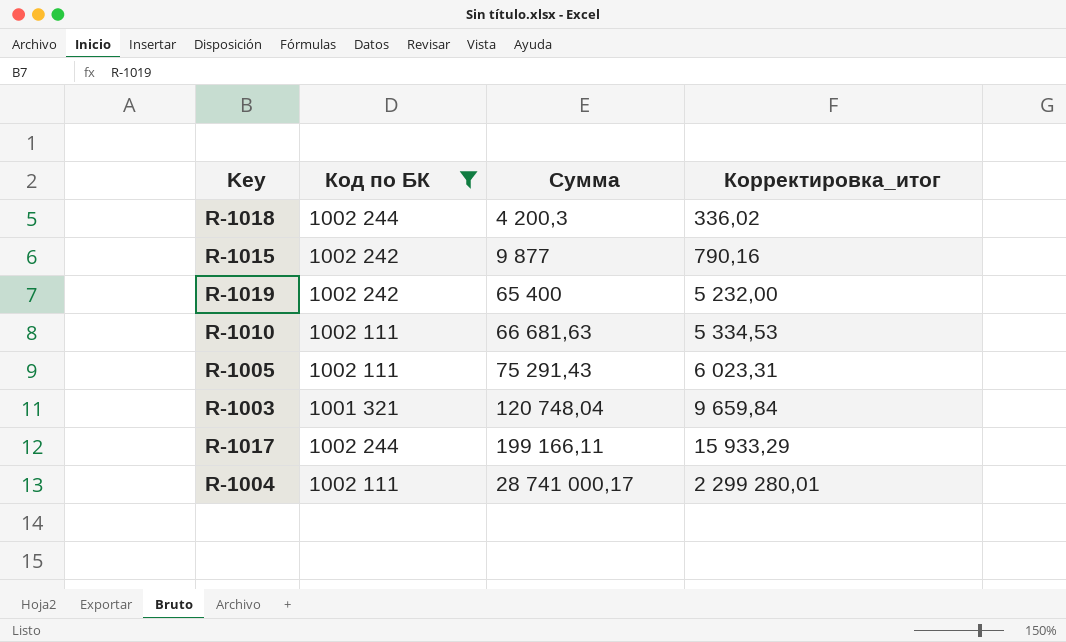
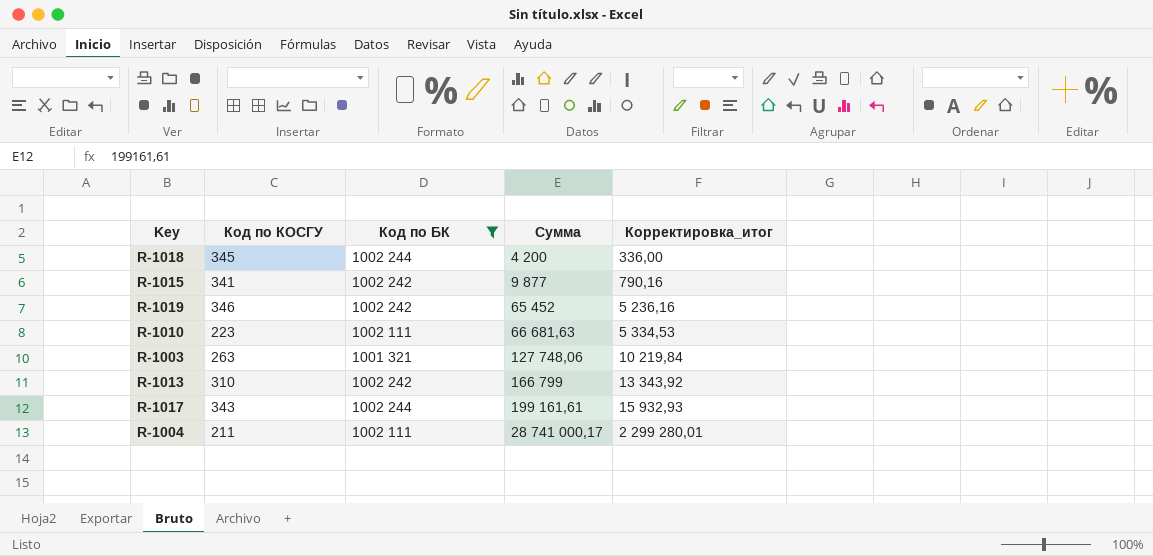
column Код по КОСГУ | position: none -> 2
row R-1005: 1002 111 | 75 291,43 | 6 023,31 -> none
R-1018 | Сумма: 4 200,3 -> 4 200
R-1018 | Корректировка_итог: 336,02 -> 336,00
R-1019 | Сумма: 65 400 -> 65 452
R-1019 | Корректировка_итог: 5 232,00 -> 5 236,16
R-1003 | Сумма: 120 748,04 -> 127 748,06
R-1003 | Корректировка_итог: 9 659,84 -> 10 219,84
row R-1013: none -> 310 | 1002 242 | 166 799 | 13 343,92
R-1017 | Сумма: 199 166,11 -> 199 161,61
R-1017 | Корректировка_итог: 15 933,29 -> 15 932,93

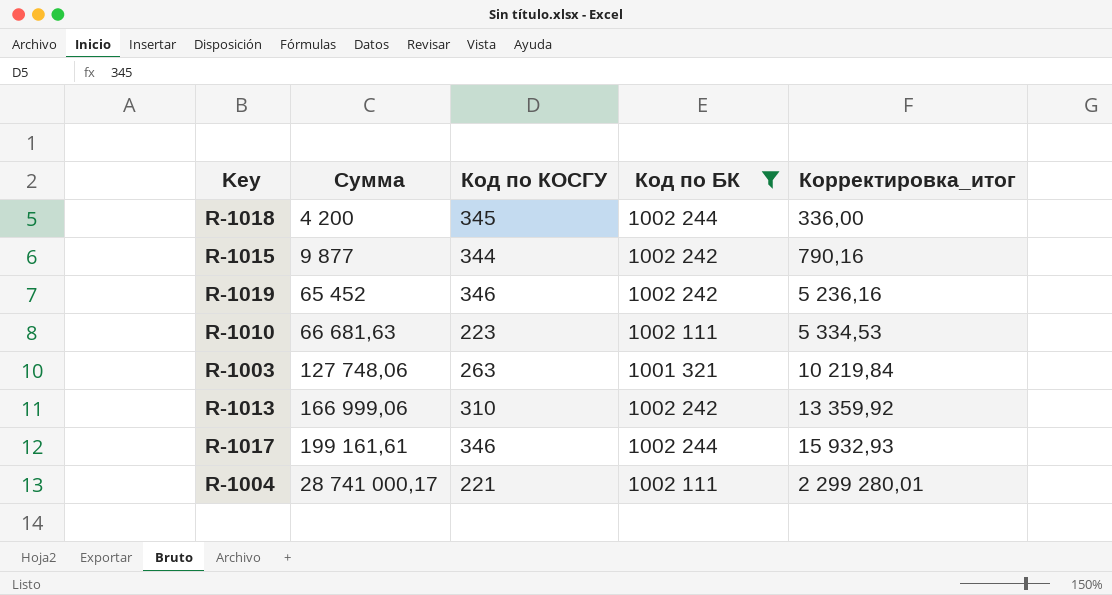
column Сумма | position: 4 -> 2
R-1015 | Код по КОСГУ: 341 -> 344
R-1013 | Сумма: 166 799 -> 166 999,06
R-1013 | Корректировка_итог: 13 343,92 -> 13 359,92
R-1017 | Код по КОСГУ: 343 -> 346
R-1004 | Код по КОСГУ: 211 -> 221

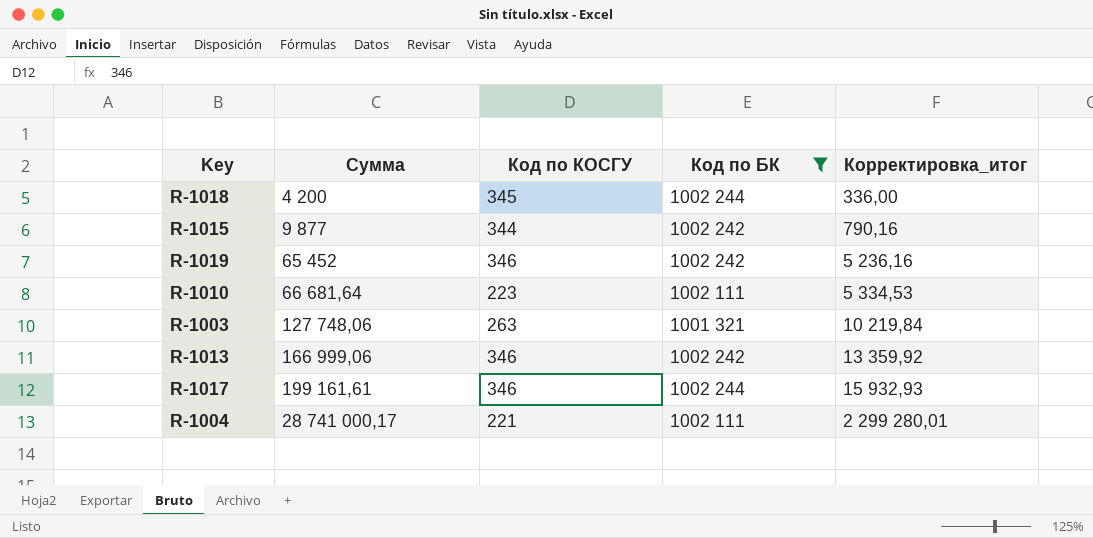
R-1010 | Сумма: 66 681,63 -> 66 681,64
R-1013 | Код по КОСГУ: 310 -> 346

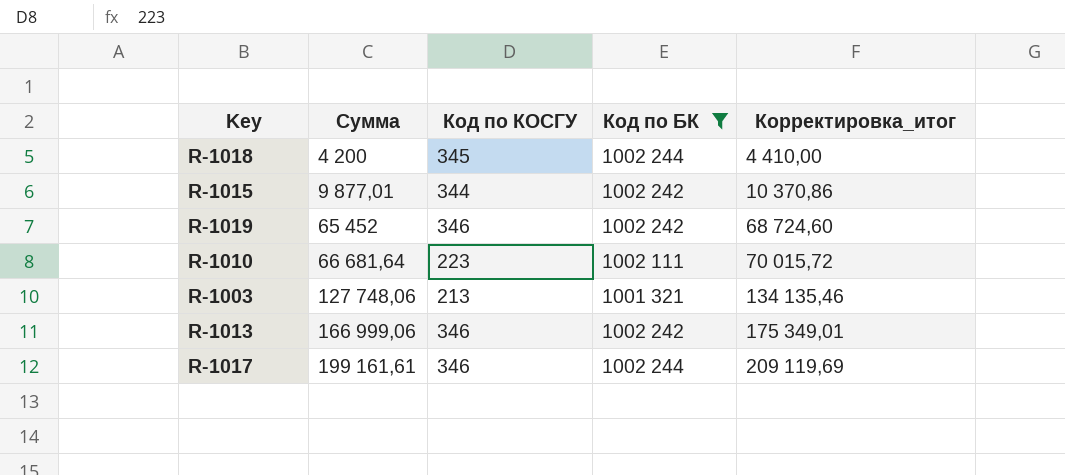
column Корректировка_итог | formula: [Сумма] * 0,08 -> [Сумма] * 1,05
row R-1004: 28 741 000,17 | 221 | 1002 111 | 2 299 280,01 -> none
R-1015 | Сумма: 9 877 -> 9 877,01
R-1003 | Код по КОСГУ: 263 -> 213

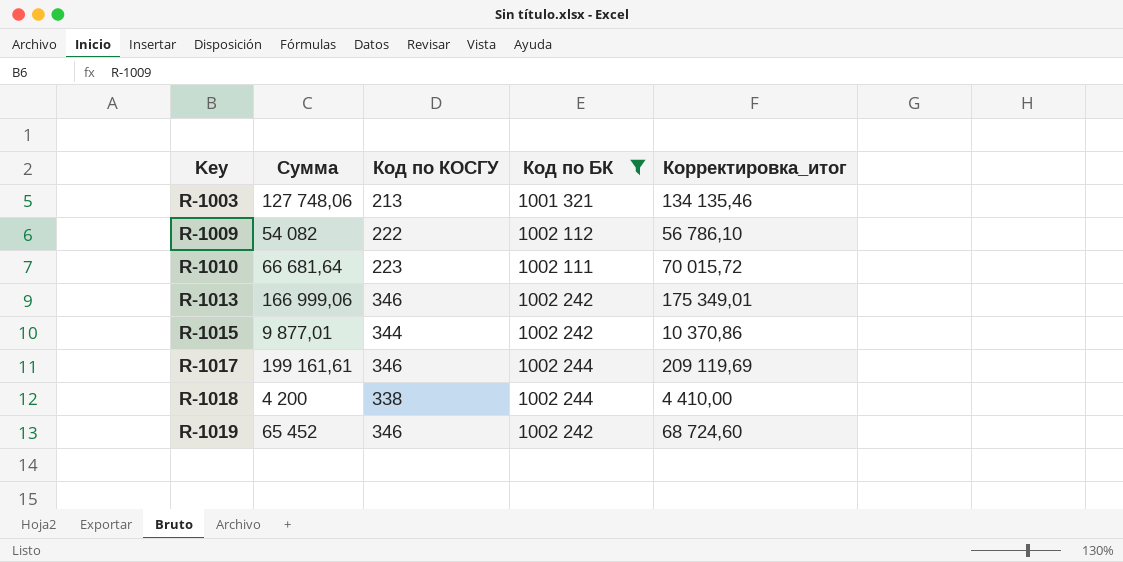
row order: Сумма ascending -> Key ascending
row R-1009: none -> 54 082 | 222 | 1002 112 | 56 786,10
R-1018 | Код по КОСГУ: 345 -> 338

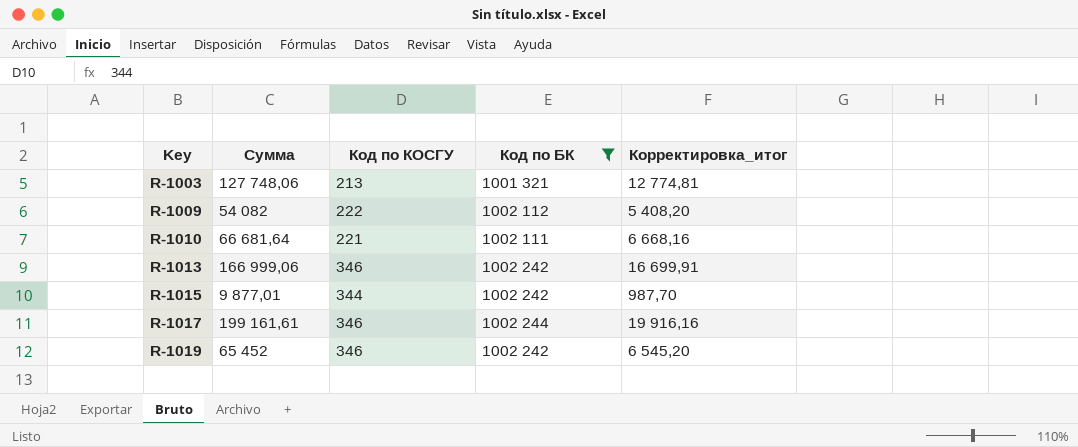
column Корректировка_итог | formula: [Сумма] * 1,05 -> [Сумма] * 0,1
row R-1018: 4 200 | 338 | 1002 244 | 4 410,00 -> none
R-1010 | Код по КОСГУ: 223 -> 221

